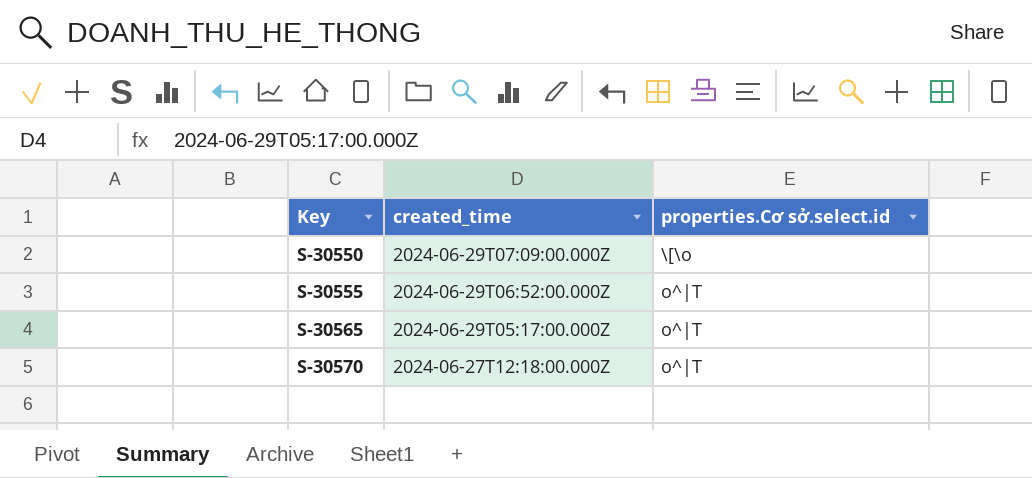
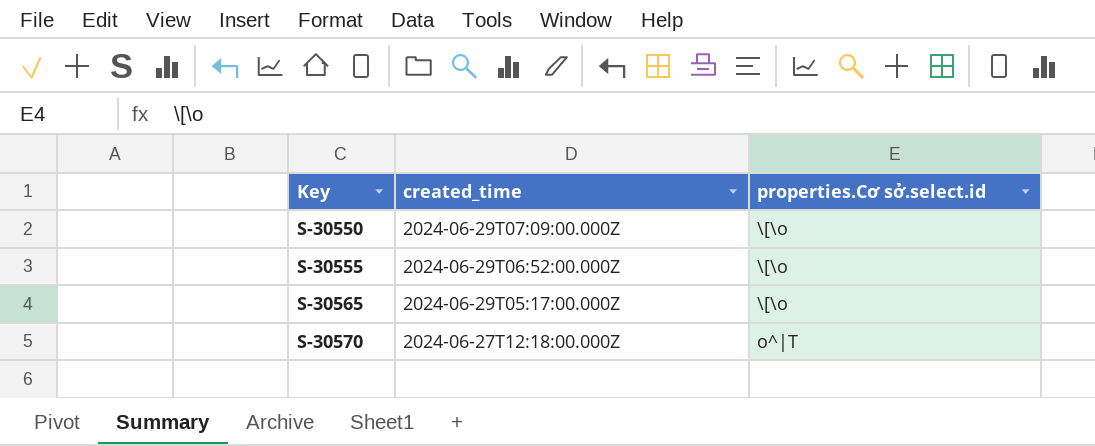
S-30555 | properties.Cơ sở.select.id: o^|T -> \[\o
S-30565 | properties.Cơ sở.select.id: o^|T -> \[\o

